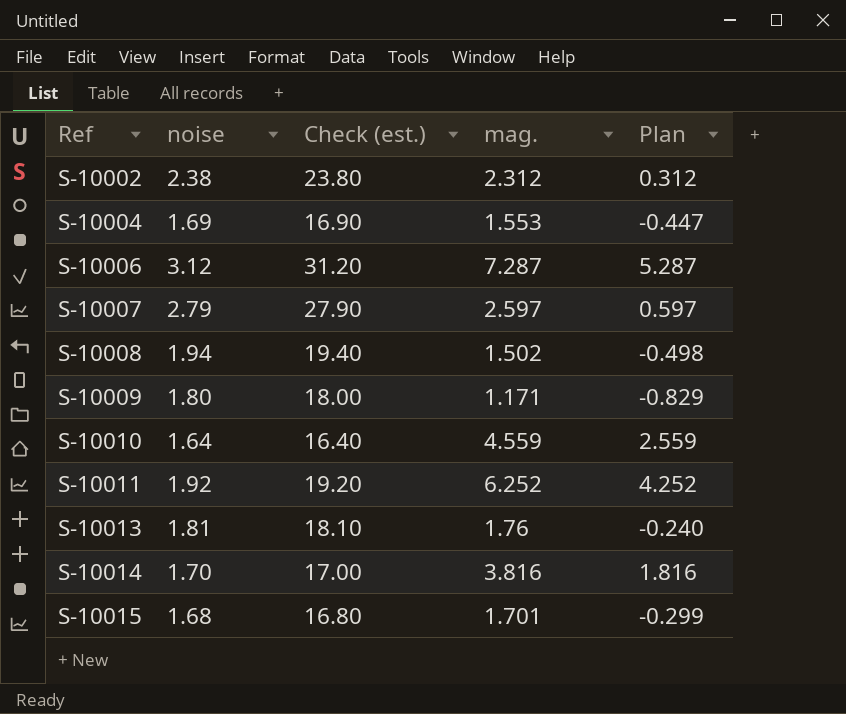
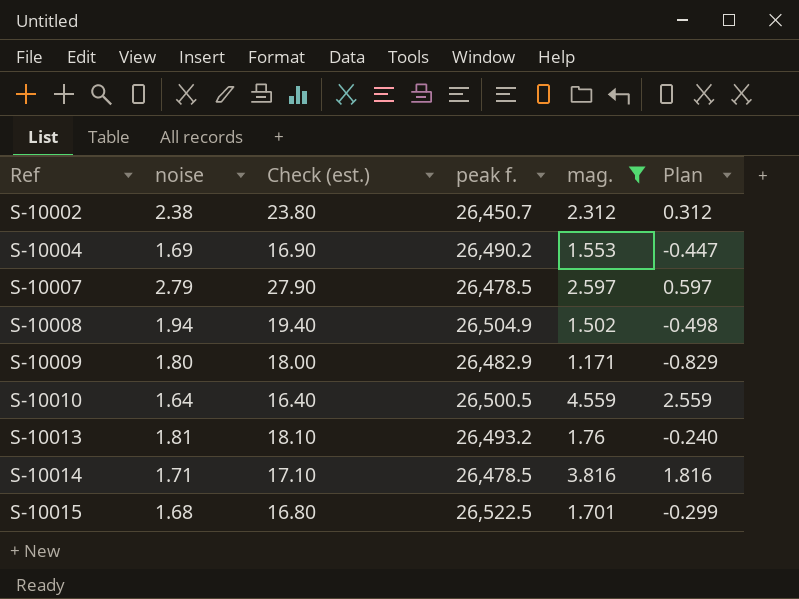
filter: none -> mag. <= 4.559
column peak f. | position: none -> 4
S-10014 | noise: 1.70 -> 1.71
S-10014 | Check (est.): 17.00 -> 17.10

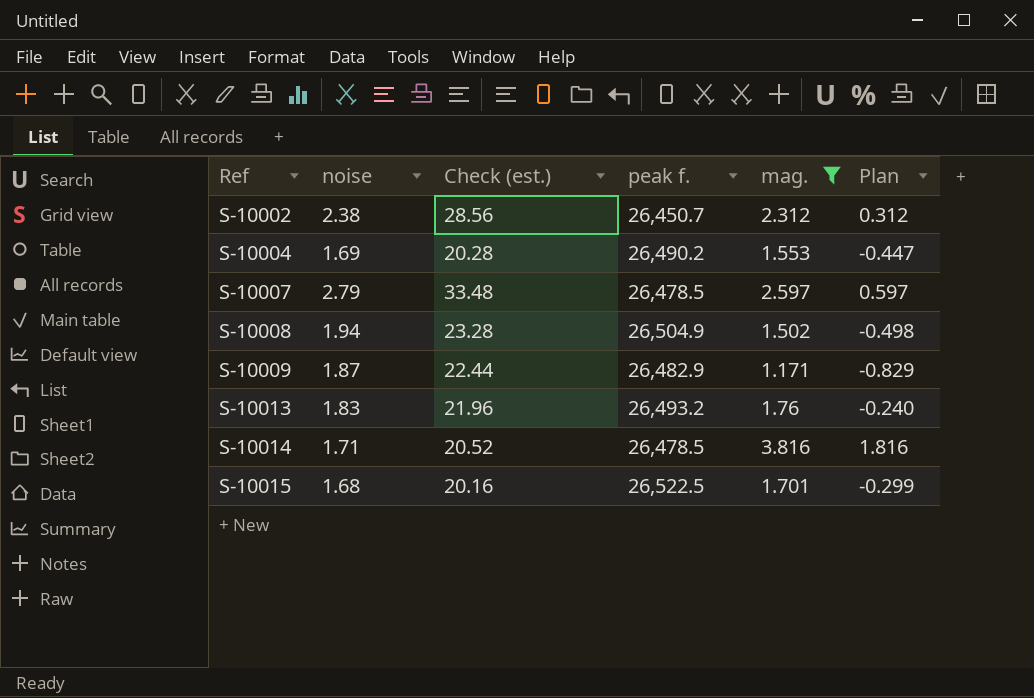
column Check (est.) | formula: [noise] * 10 -> [noise] * 12
row S-10010: 1.64 | 16.40 | 26,500.5 | 4.559 | 2.559 -> none
S-10009 | noise: 1.80 -> 1.87
S-10013 | noise: 1.81 -> 1.83

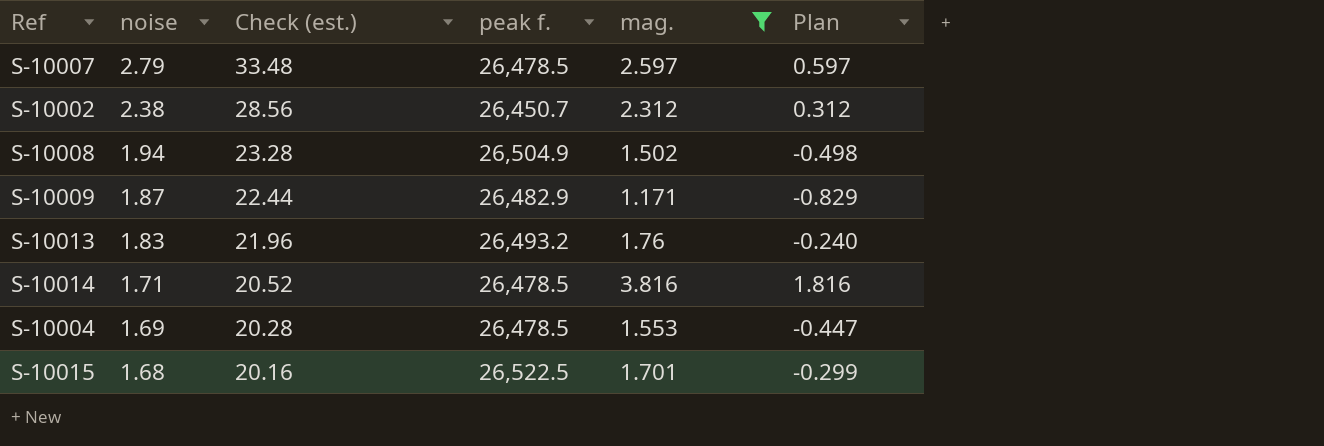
row order: Ref ascending -> noise descending
S-10004 | peak f.: 26,490.2 -> 26,478.5

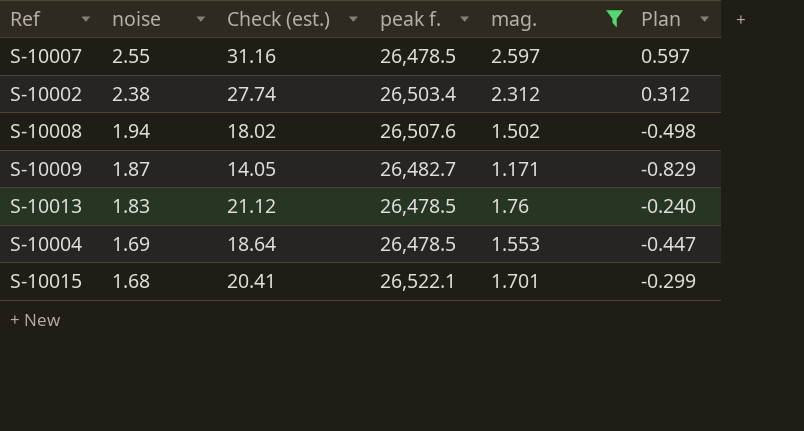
column Check (est.) | formula: [noise] * 12 -> [mag.] * 12
row S-10014: 1.71 | 20.52 | 26,478.5 | 3.816 | 1.816 -> none
S-10007 | noise: 2.79 -> 2.55
S-10002 | peak f.: 26,450.7 -> 26,503.4
S-10008 | peak f.: 26,504.9 -> 26,507.6
S-10009 | peak f.: 26,482.9 -> 26,482.7
S-10013 | peak f.: 26,493.2 -> 26,478.5
S-10015 | peak f.: 26,522.5 -> 26,522.1

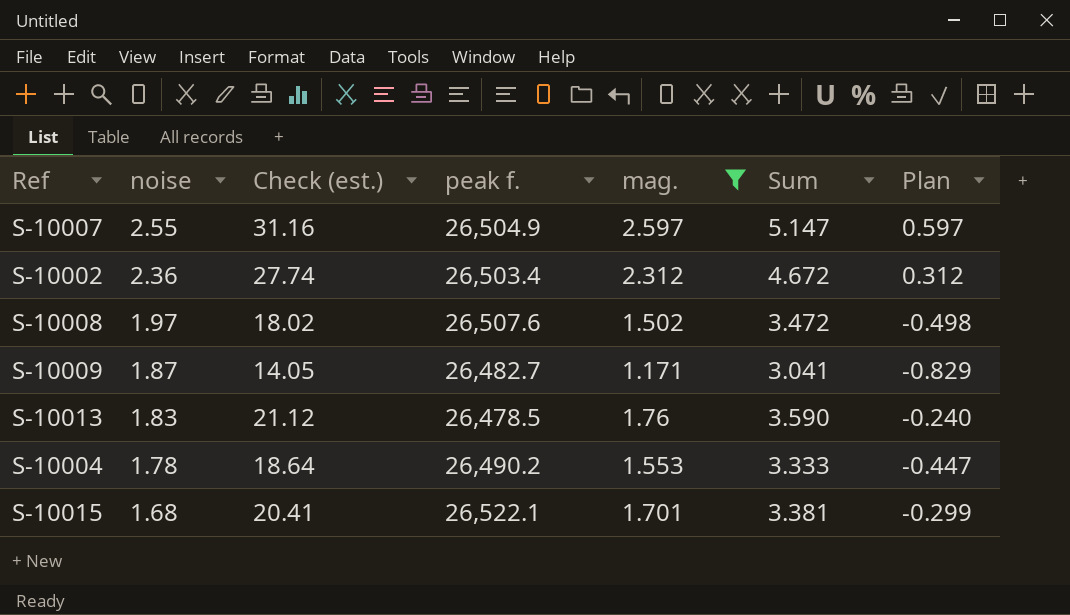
column Sum | formula: none -> [noise] + [mag.]
S-10007 | peak f.: 26,478.5 -> 26,504.9
S-10002 | noise: 2.38 -> 2.36
S-10008 | noise: 1.94 -> 1.97
S-10004 | noise: 1.69 -> 1.78
S-10004 | peak f.: 26,478.5 -> 26,490.2

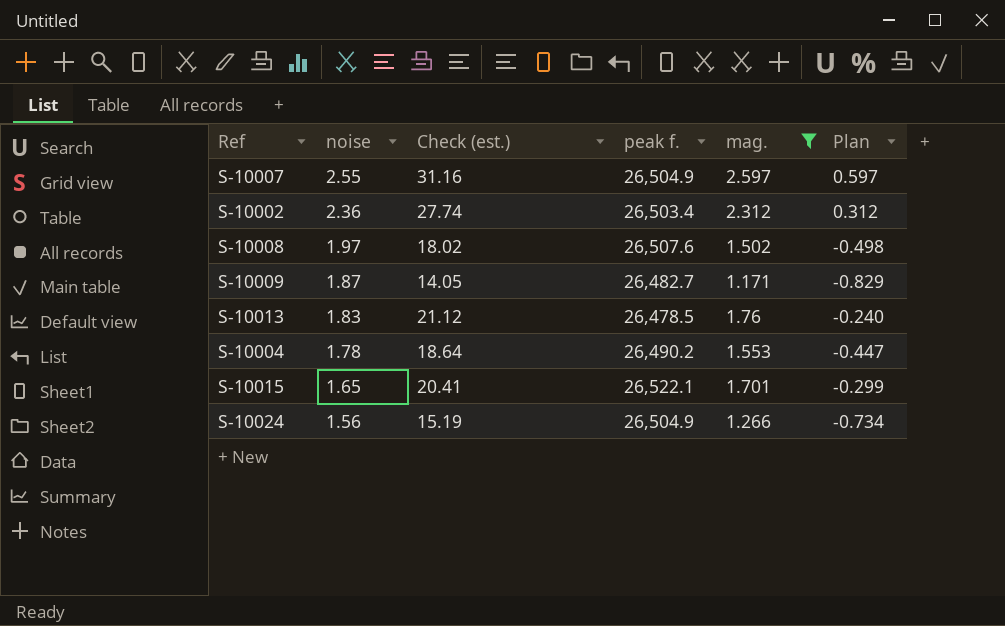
column Sum | formula: [noise] + [mag.] -> none
S-10015 | noise: 1.68 -> 1.65
row S-10024: none -> 1.56 | 15.19 | 26,504.9 | 1.266 | -0.734

